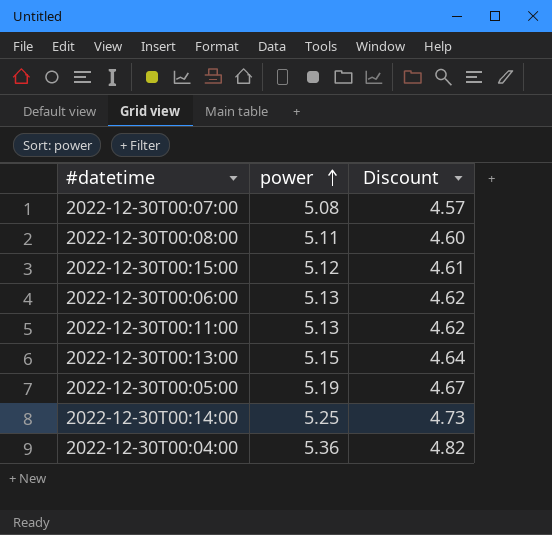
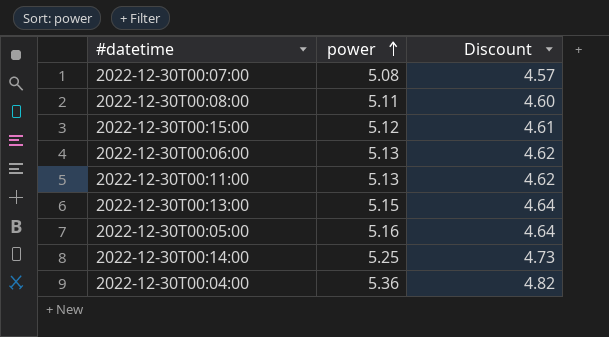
2022-12-30T00:05:00 | power: 5.19 -> 5.16
2022-12-30T00:05:00 | Discount: 4.67 -> 4.64

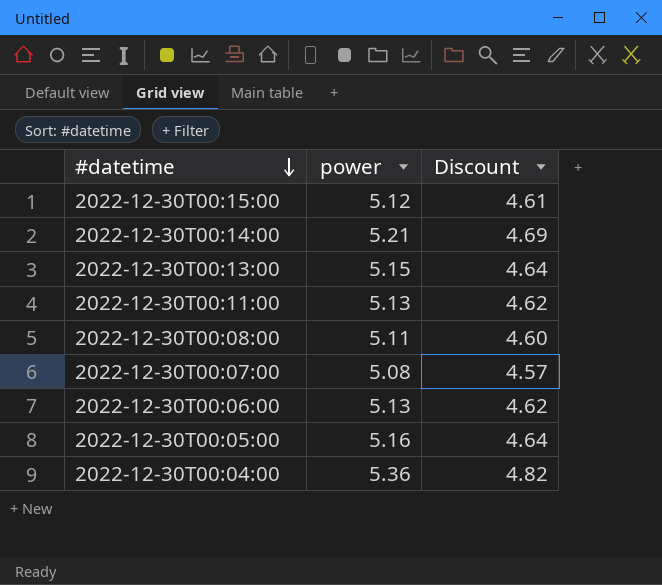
row order: power ascending -> #datetime descending
2022-12-30T00:14:00 | power: 5.25 -> 5.21
2022-12-30T00:14:00 | Discount: 4.73 -> 4.69

